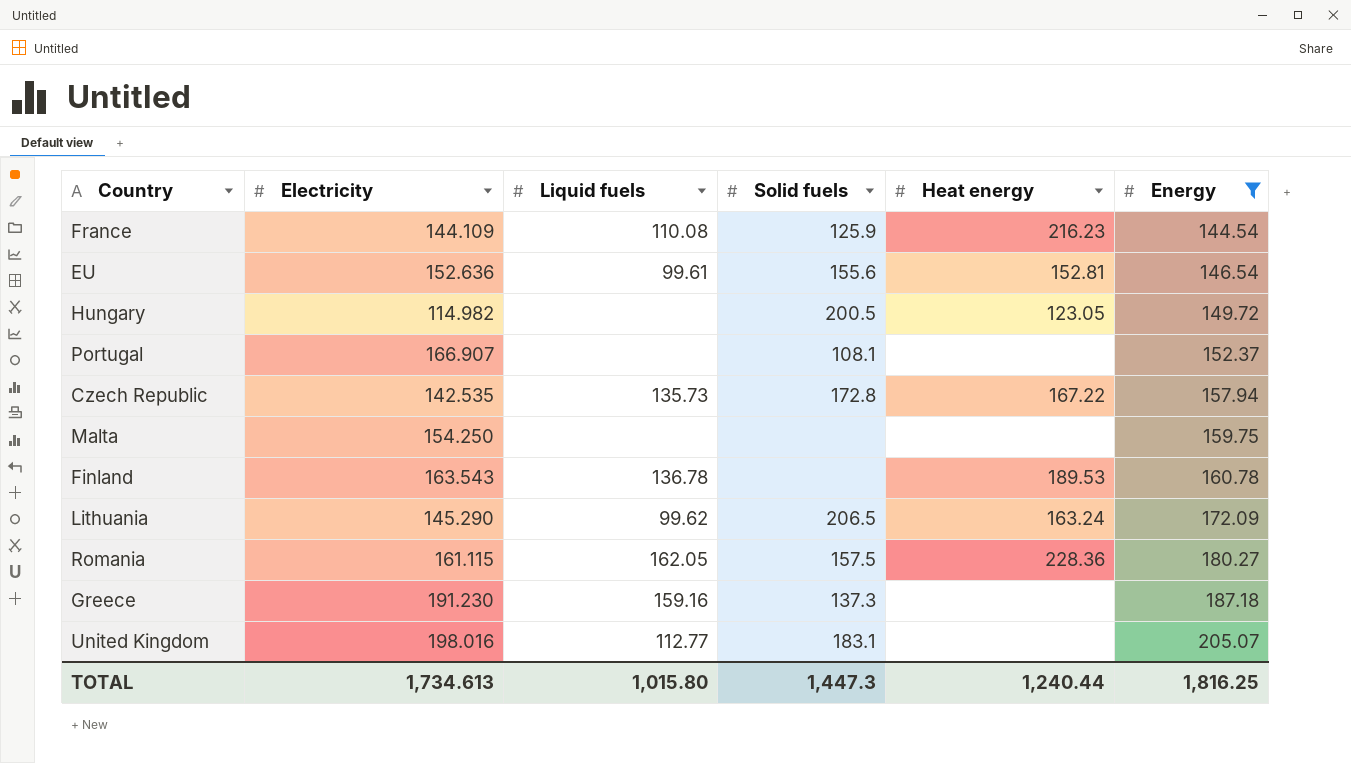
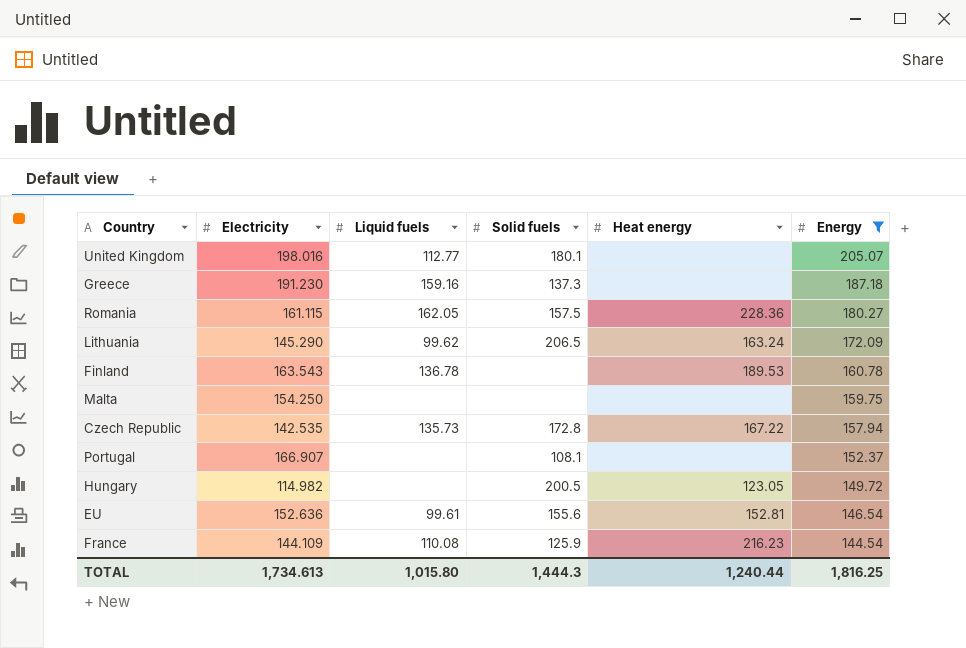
row order: Energy ascending -> Energy descending
United Kingdom | Solid fuels: 183.1 -> 180.1
TOTAL | Solid fuels: 1,447.3 -> 1,444.3

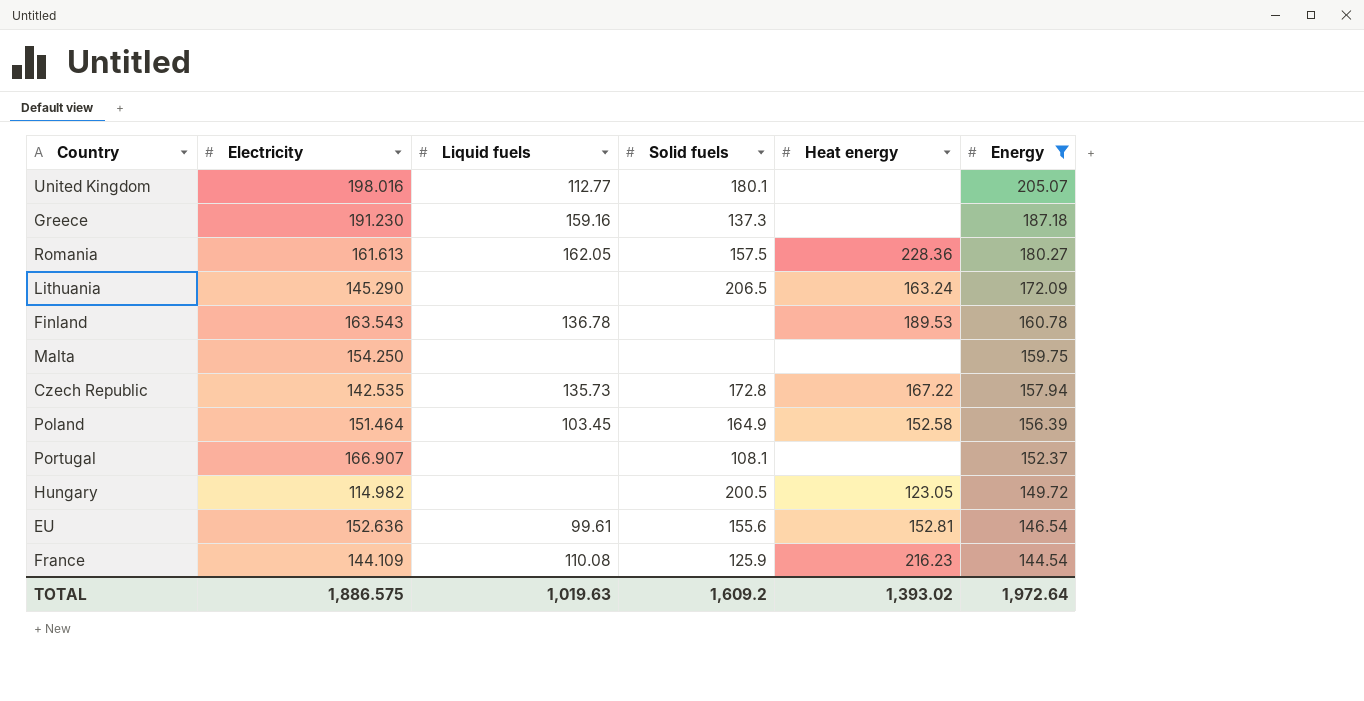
Romania | Electricity: 161.115 -> 161.613
Lithuania | Liquid fuels: 99.62 -> none
row Poland: none -> 151.464 | 103.45 | 164.9 | 152.58 | 156.39
TOTAL | Electricity: 1,734.613 -> 1,886.575
TOTAL | Liquid fuels: 1,015.80 -> 1,019.63
TOTAL | Solid fuels: 1,444.3 -> 1,609.2
TOTAL | Heat energy: 1,240.44 -> 1,393.02
TOTAL | Energy: 1,816.25 -> 1,972.64

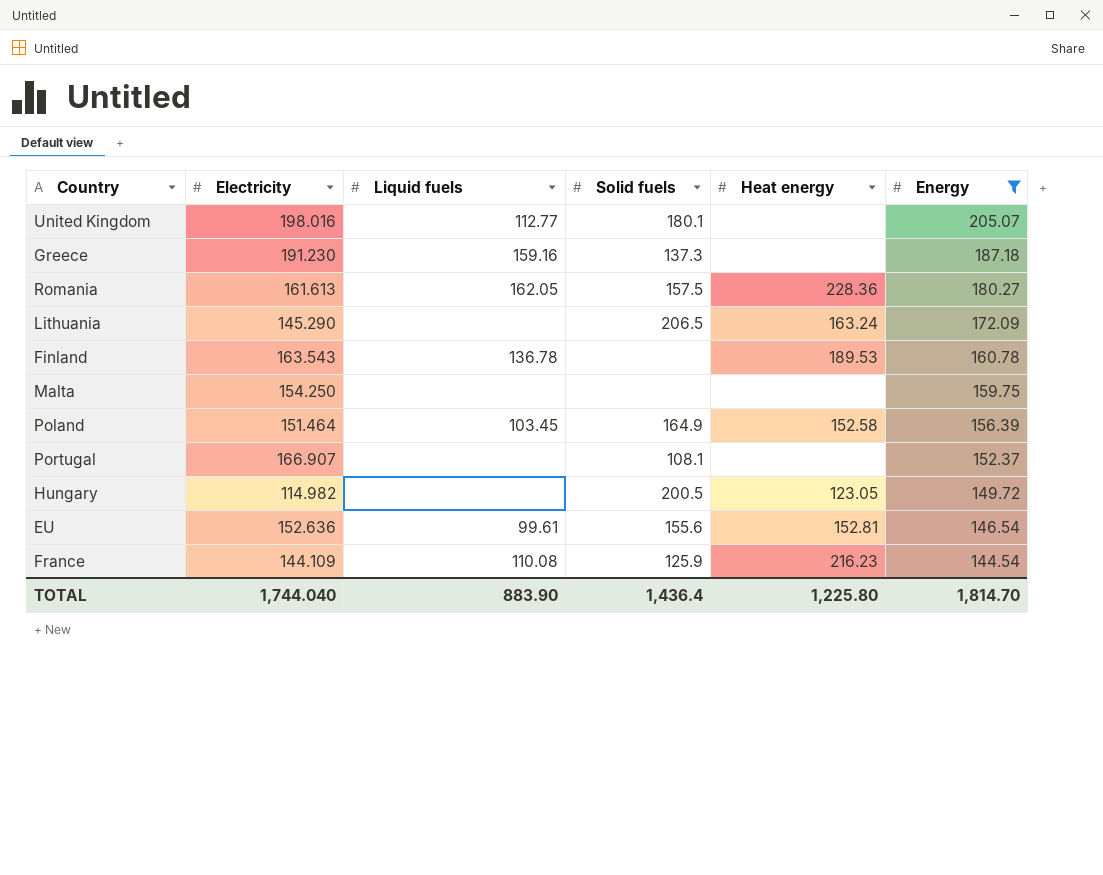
row Czech Republic: 142.535 | 135.73 | 172.8 | 167.22 | 157.94 -> none
TOTAL | Electricity: 1,886.575 -> 1,744.040
TOTAL | Liquid fuels: 1,019.63 -> 883.90
TOTAL | Solid fuels: 1,609.2 -> 1,436.4
TOTAL | Heat energy: 1,393.02 -> 1,225.80
TOTAL | Energy: 1,972.64 -> 1,814.70

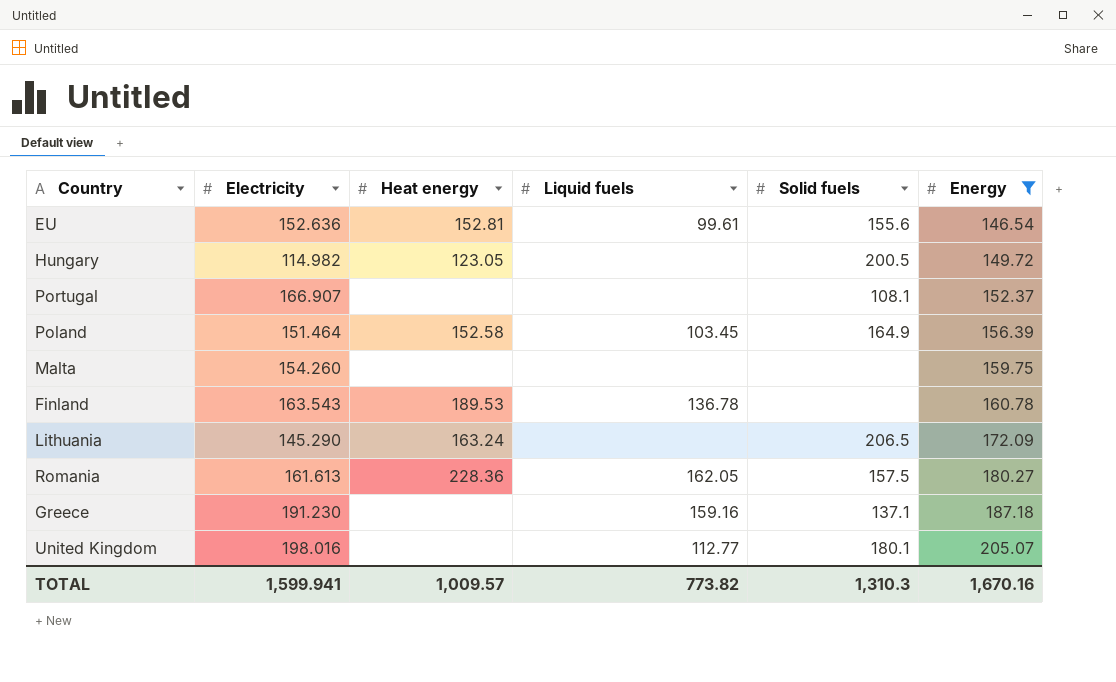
row order: Energy descending -> Energy ascending
column Heat energy | position: 5 -> 3
row France: 144.109 | 110.08 | 125.9 | 216.23 | 144.54 -> none
Malta | Electricity: 154.250 -> 154.260
Greece | Solid fuels: 137.3 -> 137.1
TOTAL | Electricity: 1,744.040 -> 1,599.941
TOTAL | Heat energy: 1,225.80 -> 1,009.57
TOTAL | Liquid fuels: 883.90 -> 773.82
TOTAL | Solid fuels: 1,436.4 -> 1,310.3
TOTAL | Energy: 1,814.70 -> 1,670.16

